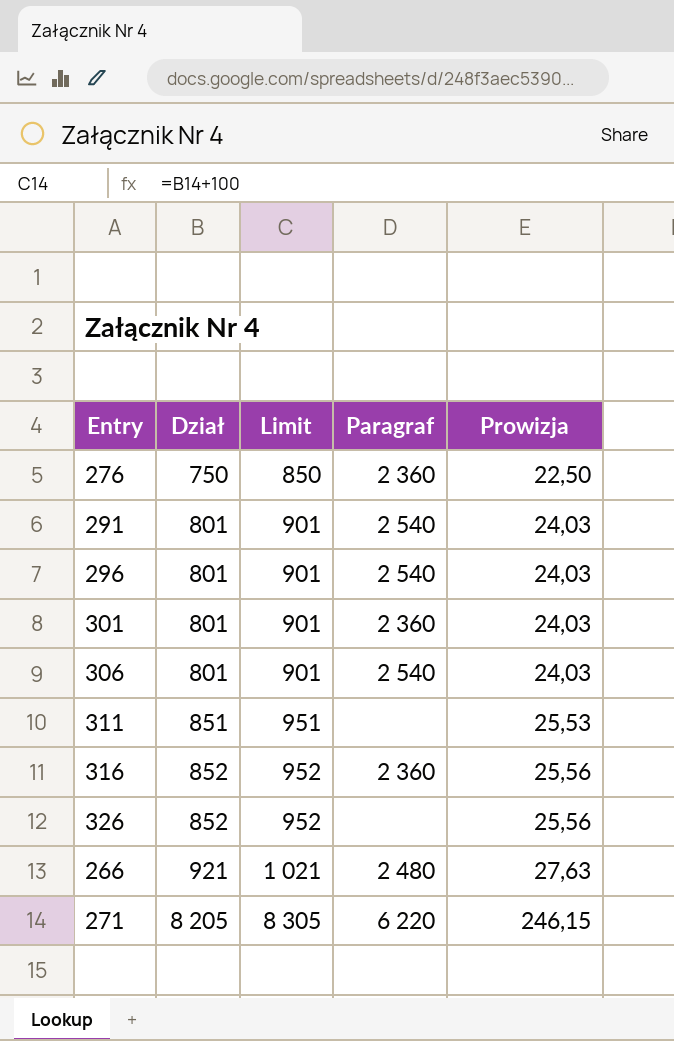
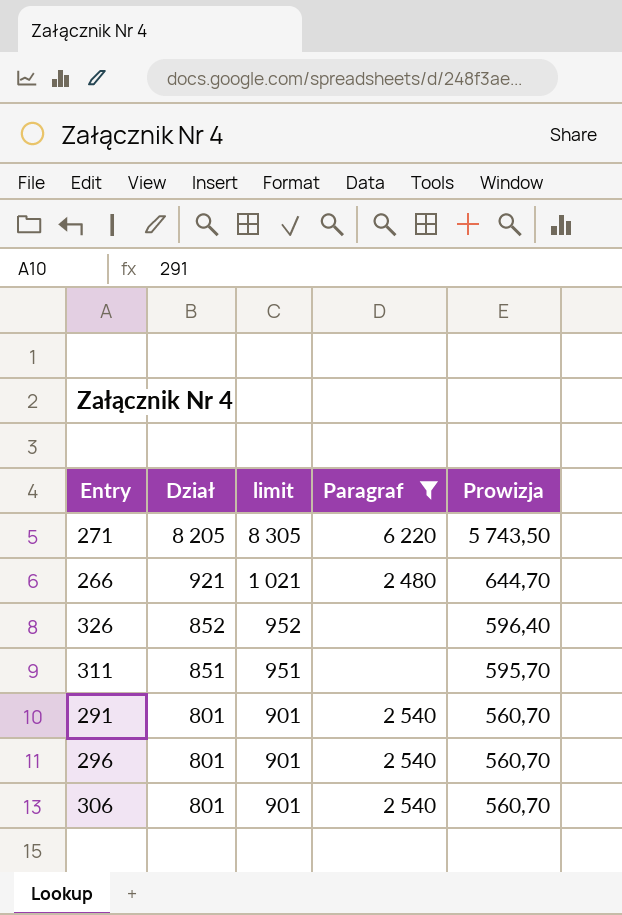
filter: none -> Paragraf != 2 360
row order: Dział ascending -> Dział descending
column name: Limit -> limit
column Prowizja | formula: [Dział] * 0,03 -> [Dział] * 0,7

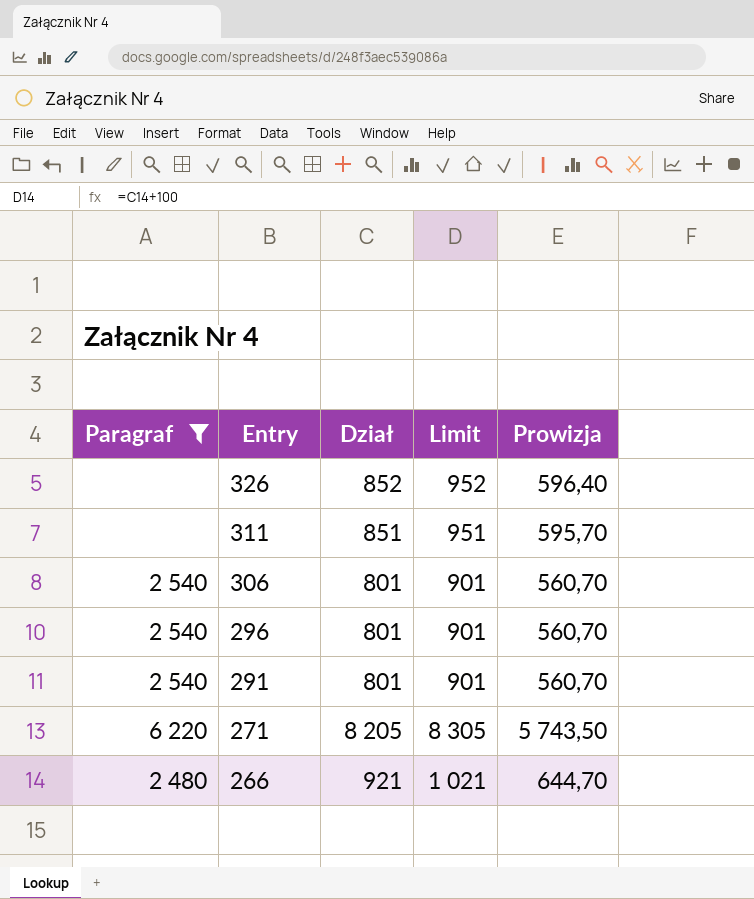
row order: Dział descending -> Entry descending
column Paragraf | position: 4 -> 1
column name: limit -> Limit

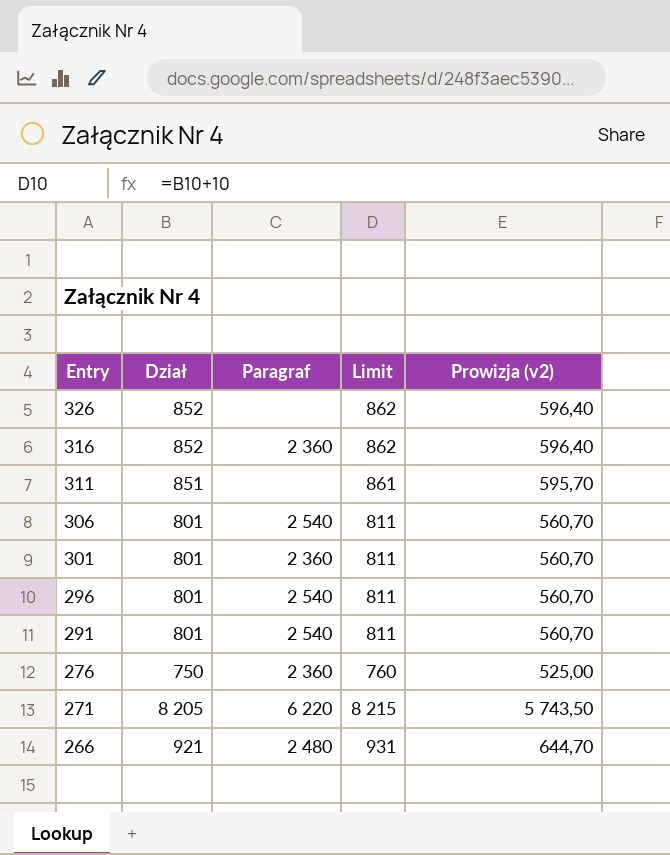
filter: Paragraf != 2 360 -> none
column Paragraf | position: 1 -> 3
column Limit | formula: [Dział] + 100 -> [Dział] + 10
column name: Prowizja -> Prowizja (v2)

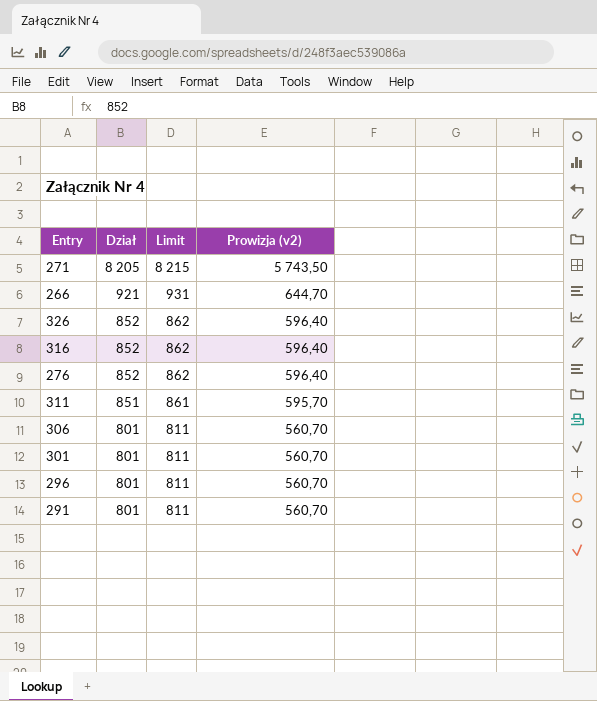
row order: Entry descending -> Dział descending
column Paragraf | position: 3 -> none
276 | Dział: 750 -> 852
276 | Limit: 760 -> 862
276 | Prowizja (v2): 525,00 -> 596,40

